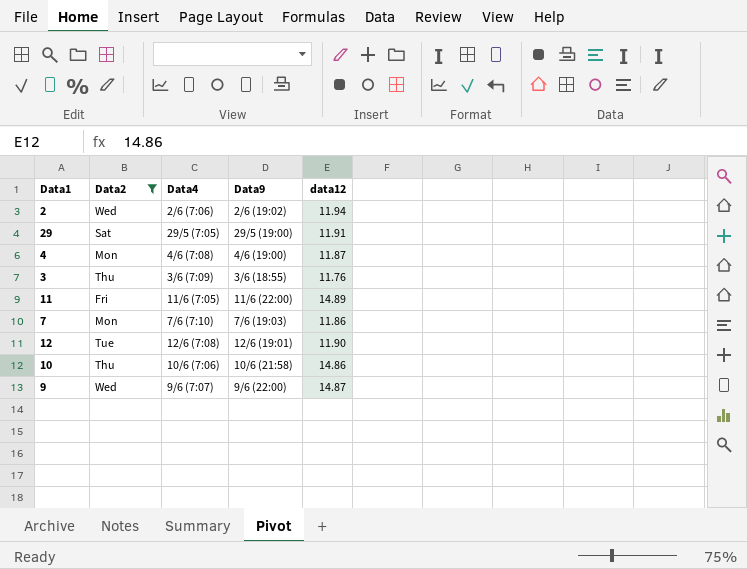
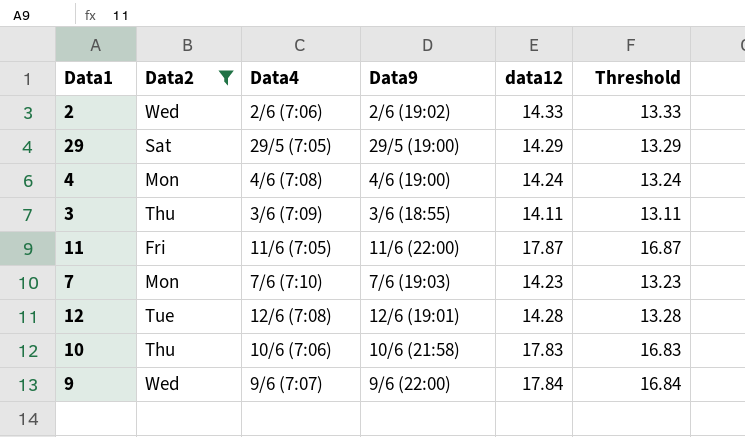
column Threshold | formula: none -> [data12] - 1
2 | data12: 11.94 -> 14.33
29 | data12: 11.91 -> 14.29
4 | data12: 11.87 -> 14.24
3 | data12: 11.76 -> 14.11
11 | data12: 14.89 -> 17.87
7 | data12: 11.86 -> 14.23
12 | data12: 11.90 -> 14.28
10 | data12: 14.86 -> 17.83
9 | data12: 14.87 -> 17.84

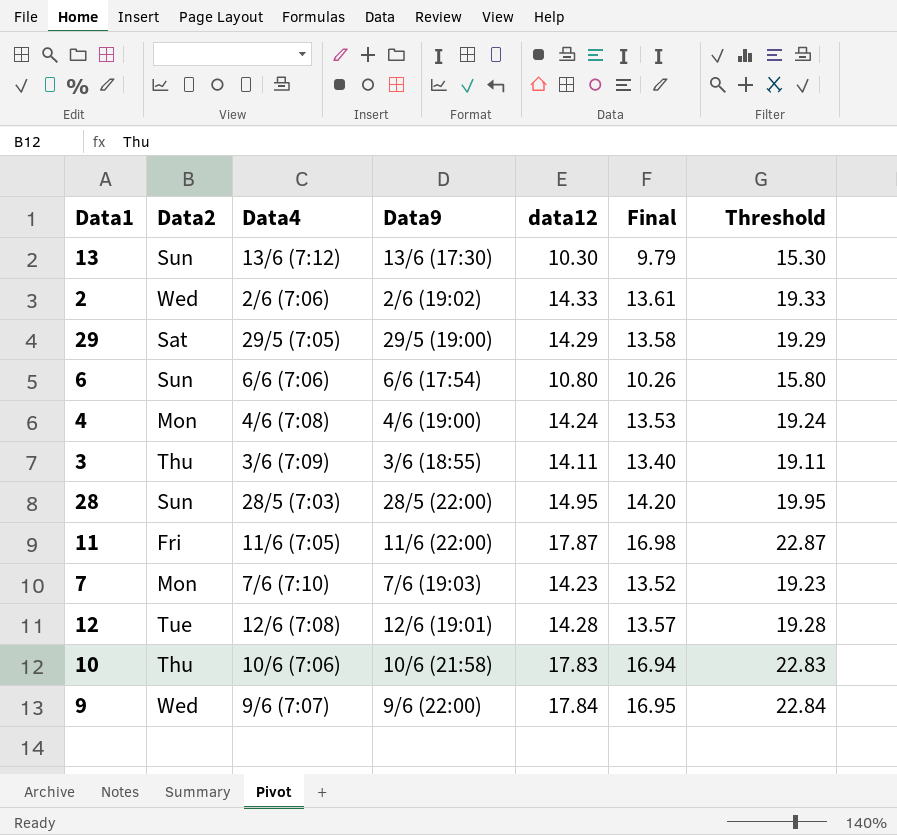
filter: Data2 != Sun -> none
column Final | formula: none -> [data12] * 0.95
column Threshold | formula: [data12] - 1 -> [data12] + 5

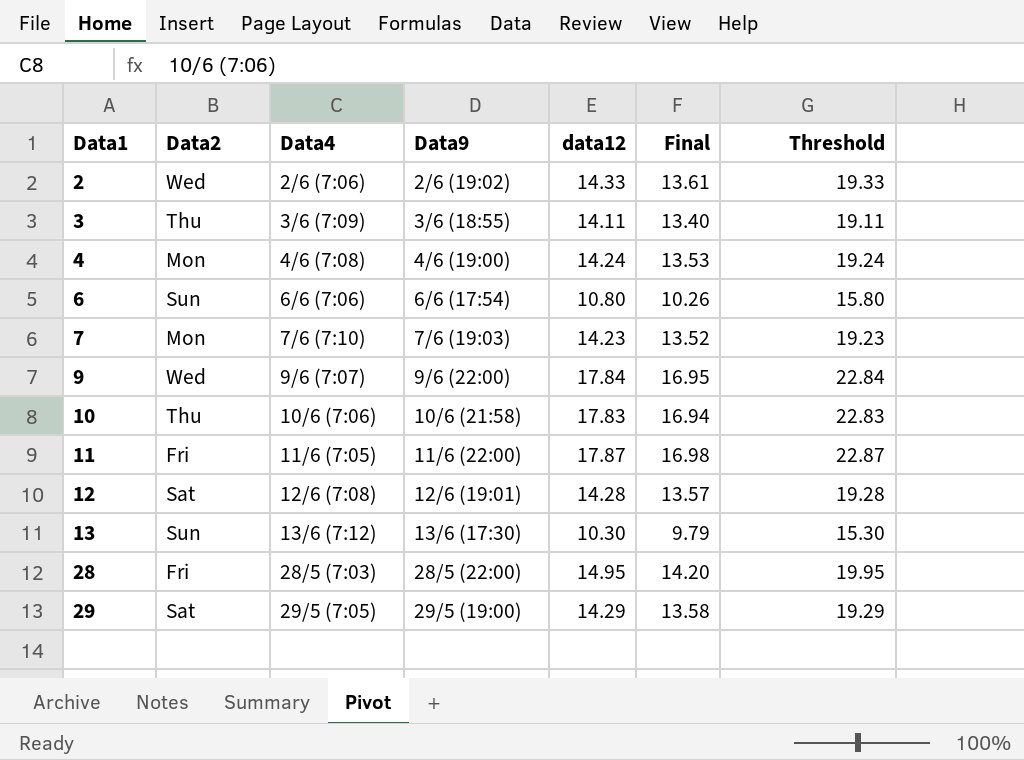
row order: none -> Data1 ascending
12 | Data2: Tue -> Sat
28 | Data2: Sun -> Fri

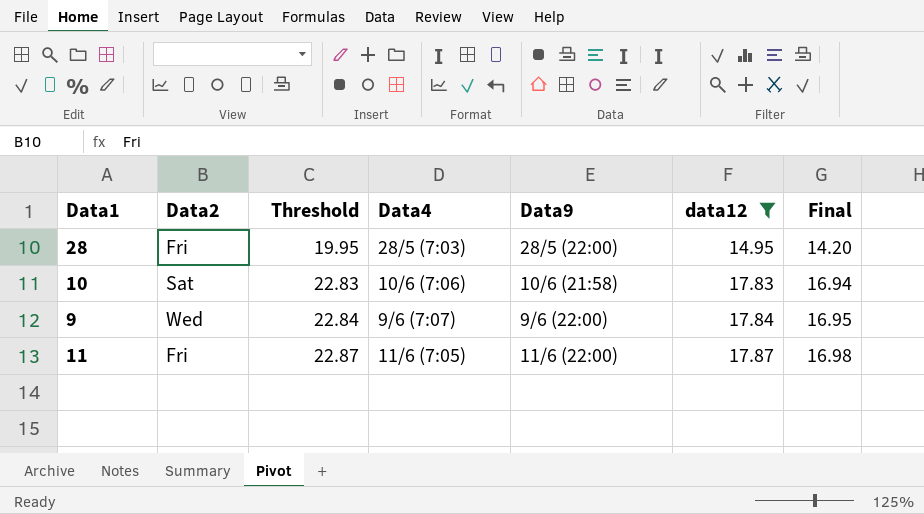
filter: none -> data12 >= 14.95
row order: Data1 ascending -> Threshold ascending
column Threshold | position: 7 -> 3
10 | Data2: Thu -> Sat

